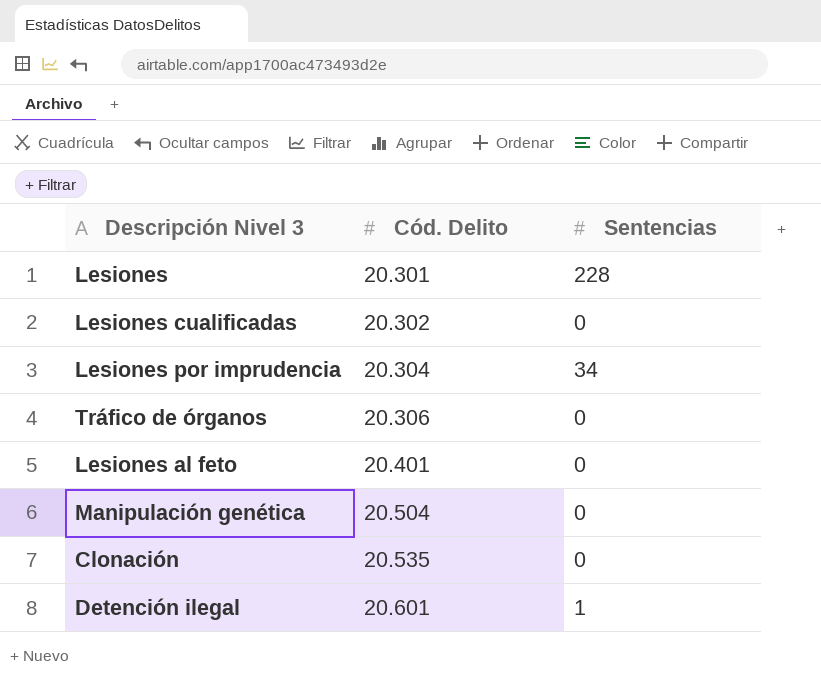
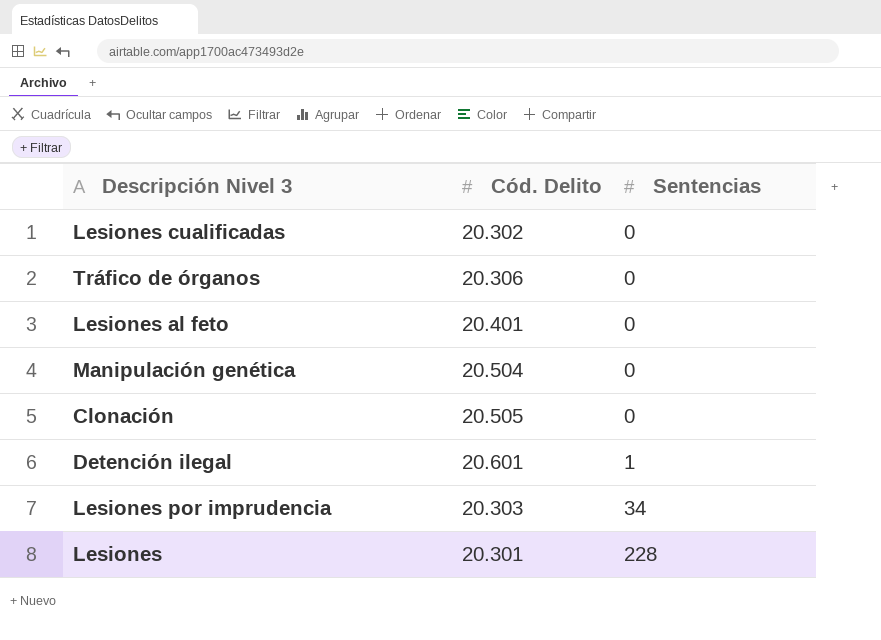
row order: Cód. Delito ascending -> Sentencias ascending
Clonación | Cód. Delito: 20.535 -> 20.505
Lesiones por imprudencia | Cód. Delito: 20.304 -> 20.303

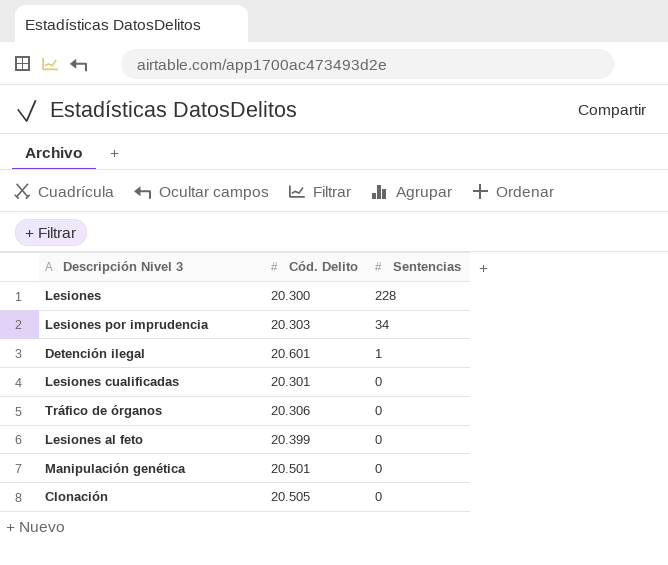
row order: Sentencias ascending -> Sentencias descending
Lesiones | Cód. Delito: 20.301 -> 20.300
Lesiones cualificadas | Cód. Delito: 20.302 -> 20.301
Lesiones al feto | Cód. Delito: 20.401 -> 20.399
Manipulación genética | Cód. Delito: 20.504 -> 20.501

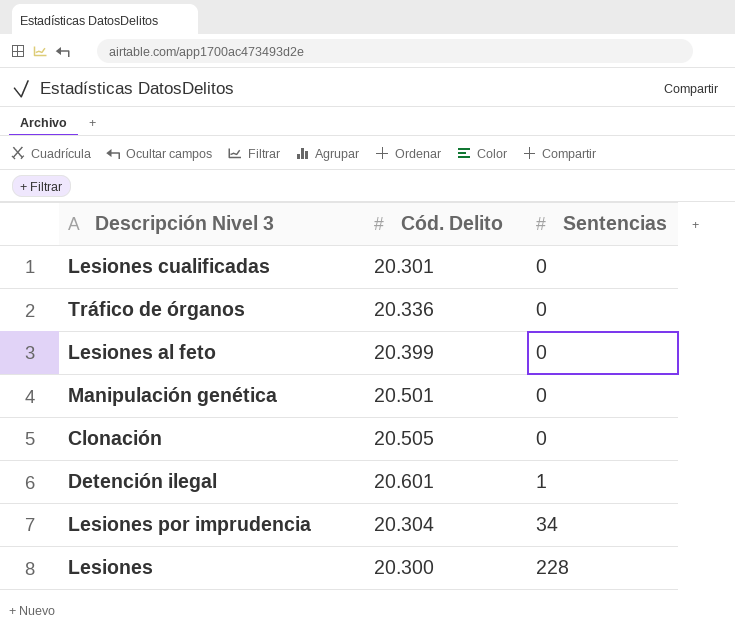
row order: Sentencias descending -> Sentencias ascending
Tráfico de órganos | Cód. Delito: 20.306 -> 20.336
Lesiones por imprudencia | Cód. Delito: 20.303 -> 20.304

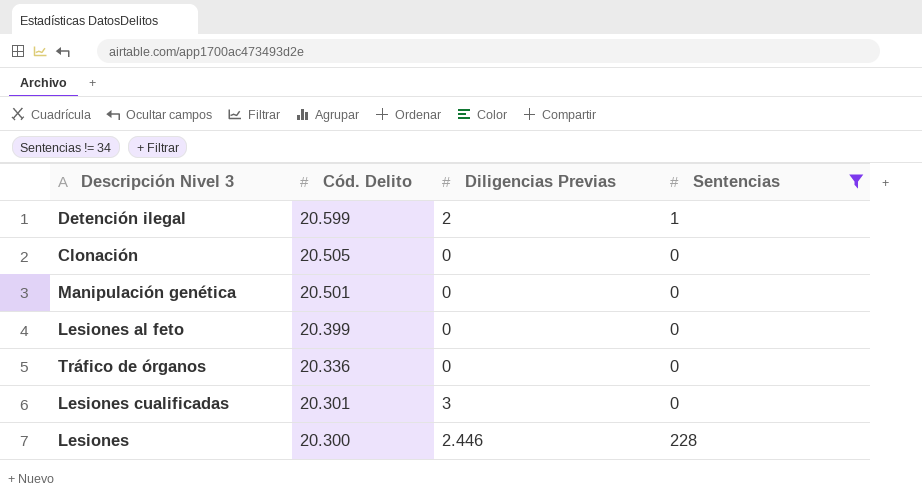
filter: none -> Sentencias != 34
row order: Sentencias ascending -> Cód. Delito descending
column Diligencias Previas | position: none -> 3
Detención ilegal | Cód. Delito: 20.601 -> 20.599

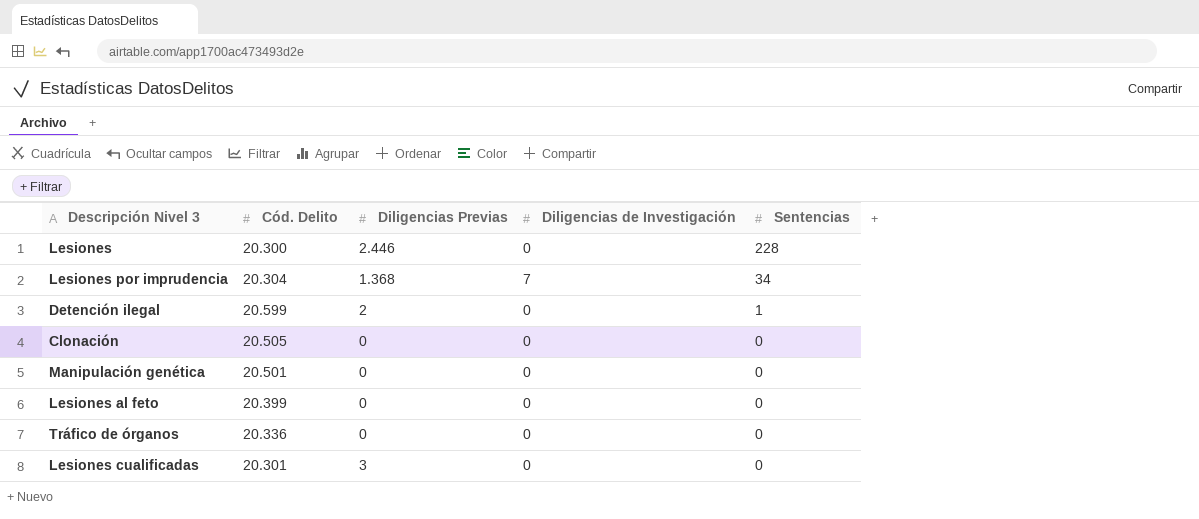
filter: Sentencias != 34 -> none
row order: Cód. Delito descending -> Sentencias descending
column Diligencias de Investigación | position: none -> 4

